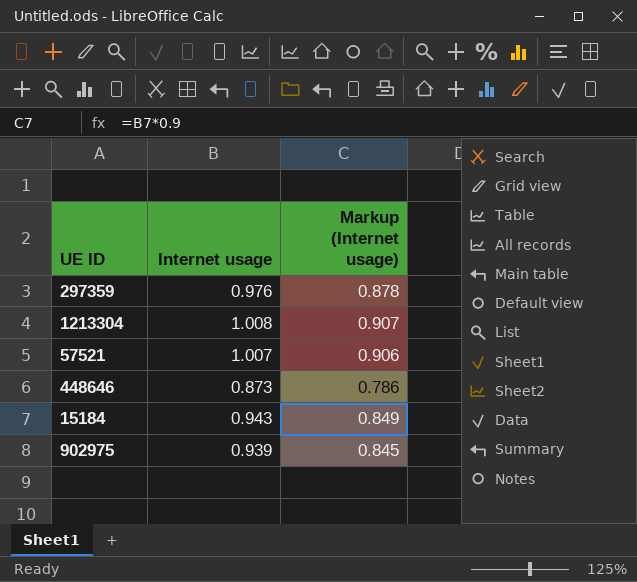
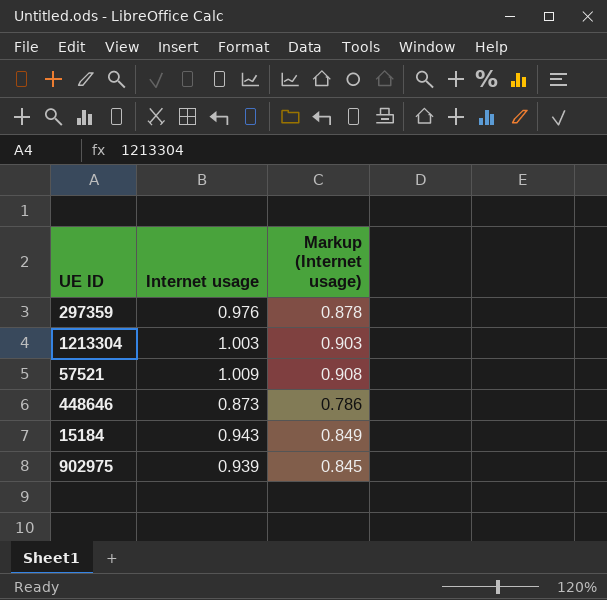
1213304 | Internet usage: 1.008 -> 1.003
1213304 | Markup (Internet usage): 0.907 -> 0.903
57521 | Internet usage: 1.007 -> 1.009
57521 | Markup (Internet usage): 0.906 -> 0.908

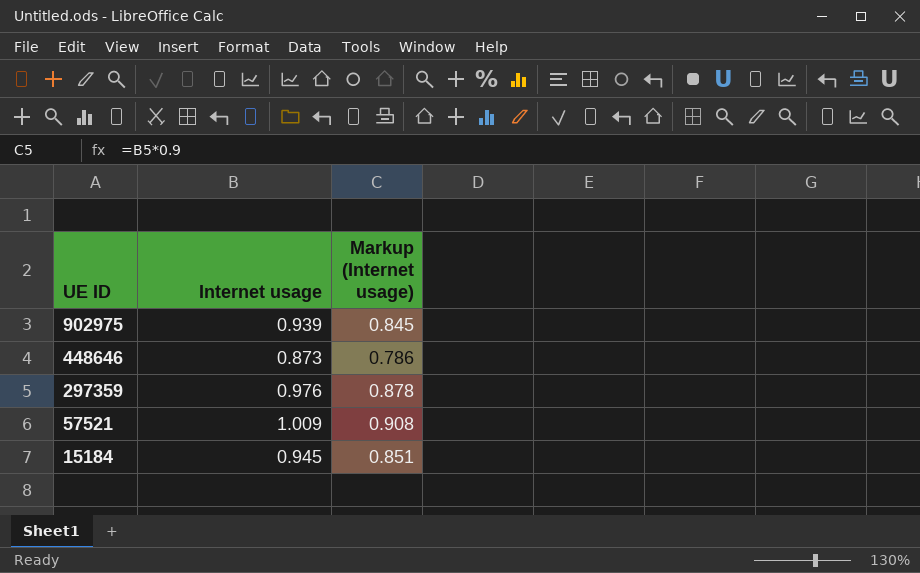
row order: none -> UE ID descending
row 1213304: 1.003 | 0.903 -> none
15184 | Internet usage: 0.943 -> 0.945
15184 | Markup (Internet usage): 0.849 -> 0.851

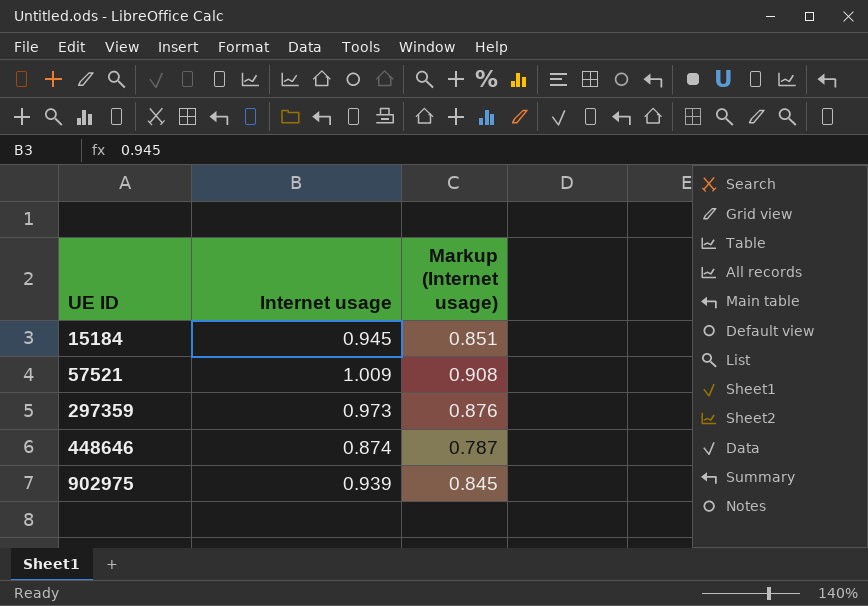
row order: UE ID descending -> UE ID ascending
297359 | Internet usage: 0.976 -> 0.973
297359 | Markup (Internet usage): 0.878 -> 0.876
448646 | Internet usage: 0.873 -> 0.874
448646 | Markup (Internet usage): 0.786 -> 0.787

